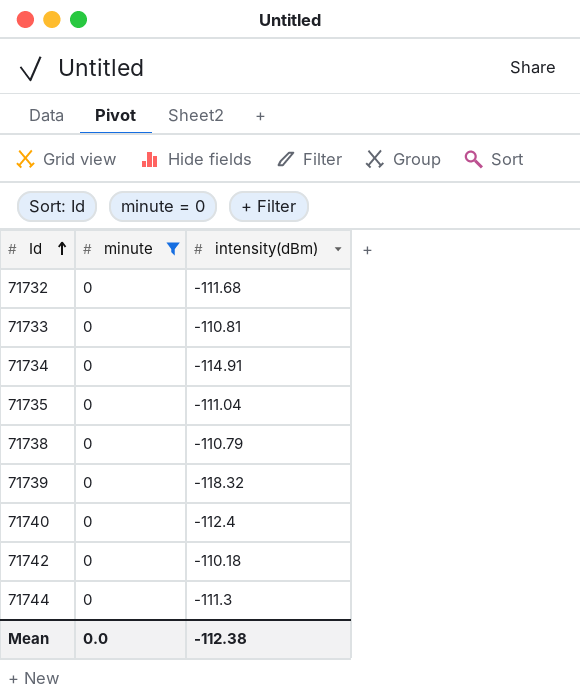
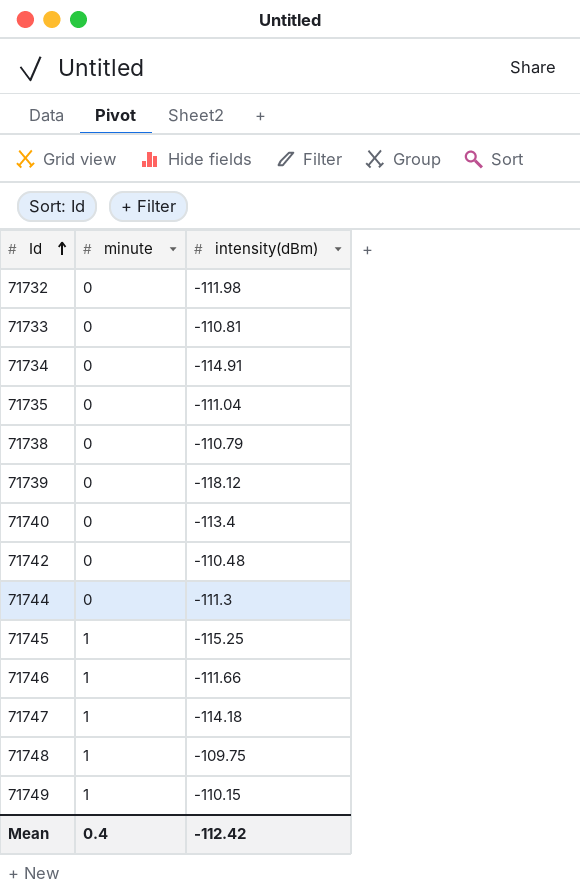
filter: minute = 0 -> none
71732 | intensity(dBm): -111.68 -> -111.98
71739 | intensity(dBm): -118.32 -> -118.12
71740 | intensity(dBm): -112.4 -> -113.4
71742 | intensity(dBm): -110.18 -> -110.48
Mean | minute: 0.0 -> 0.4
Mean | intensity(dBm): -112.38 -> -112.42

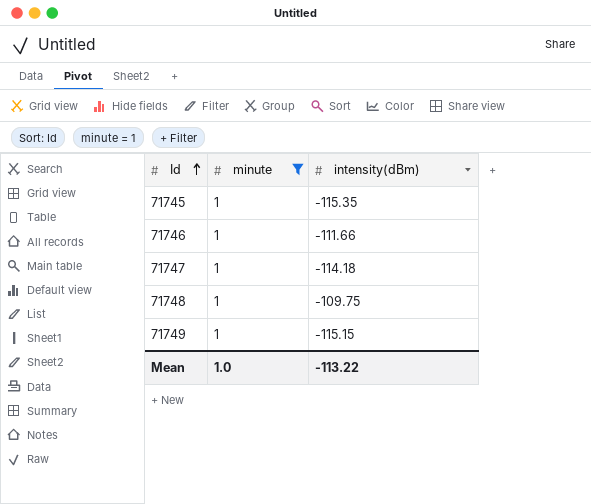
filter: none -> minute = 1
71745 | intensity(dBm): -115.25 -> -115.35
71749 | intensity(dBm): -110.15 -> -115.15
Mean | minute: 0.4 -> 1.0
Mean | intensity(dBm): -112.42 -> -113.22

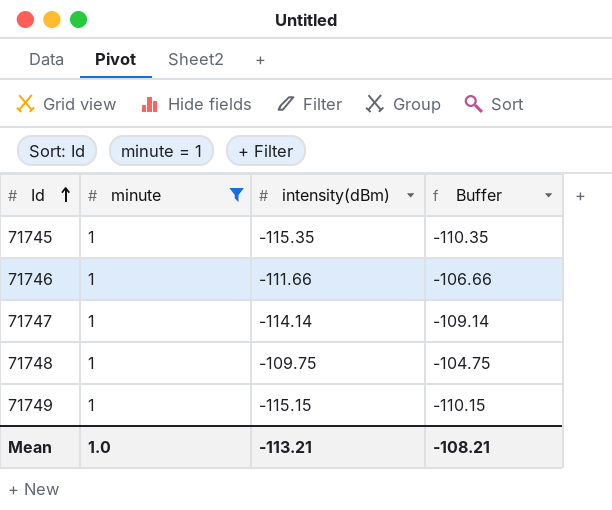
column Buffer | formula: none -> [intensity(dBm)] + 5
71747 | intensity(dBm): -114.18 -> -114.14
Mean | intensity(dBm): -113.22 -> -113.21

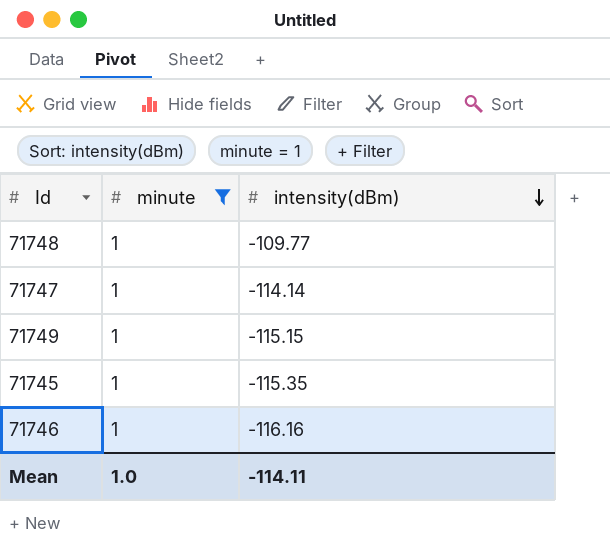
row order: Id ascending -> intensity(dBm) descending
column Buffer | formula: [intensity(dBm)] + 5 -> none
71748 | intensity(dBm): -109.75 -> -109.77
71746 | intensity(dBm): -111.66 -> -116.16
Mean | intensity(dBm): -113.21 -> -114.11

